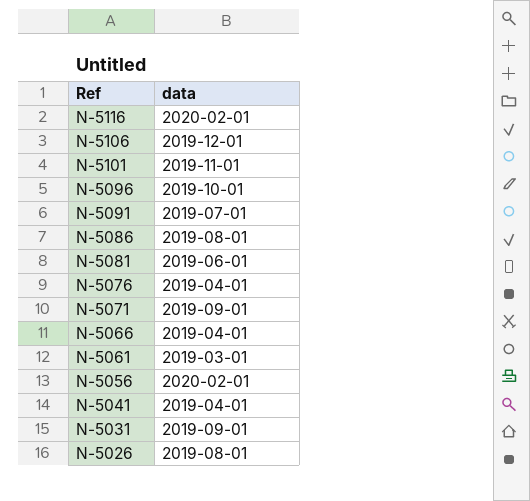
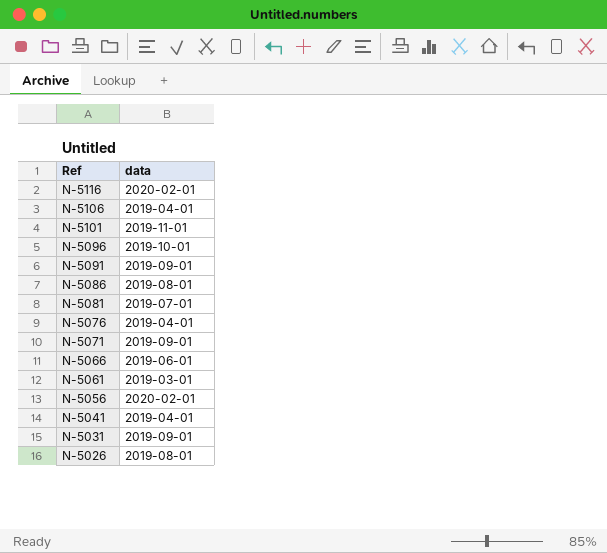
N-5106 | data: 2019-12-01 -> 2019-04-01
N-5091 | data: 2019-07-01 -> 2019-09-01
N-5081 | data: 2019-06-01 -> 2019-07-01
N-5066 | data: 2019-04-01 -> 2019-06-01

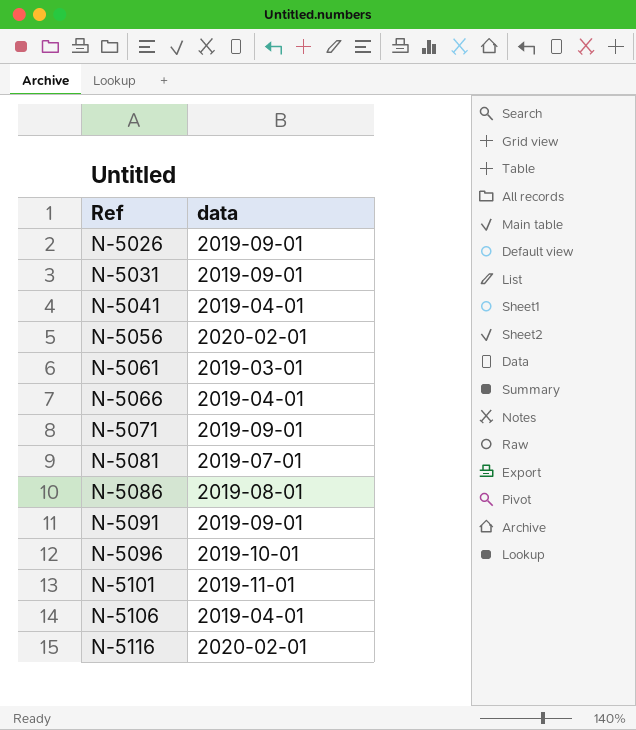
row order: Ref descending -> Ref ascending
row N-5076: 2019-04-01 -> none
N-5026 | data: 2019-08-01 -> 2019-09-01
N-5066 | data: 2019-06-01 -> 2019-04-01

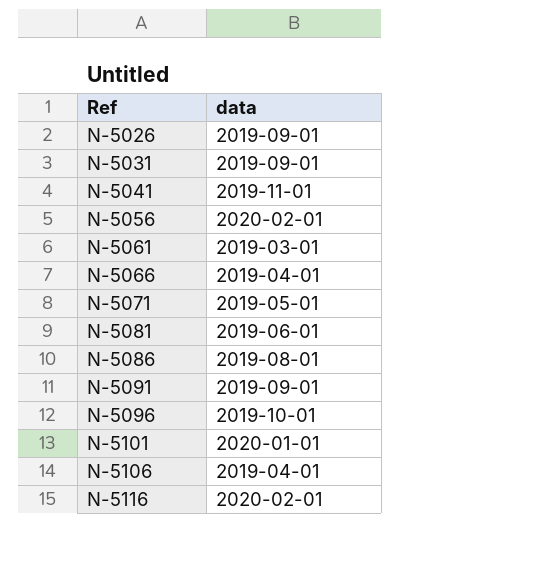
N-5041 | data: 2019-04-01 -> 2019-11-01
N-5071 | data: 2019-09-01 -> 2019-05-01
N-5081 | data: 2019-07-01 -> 2019-06-01
N-5101 | data: 2019-11-01 -> 2020-01-01

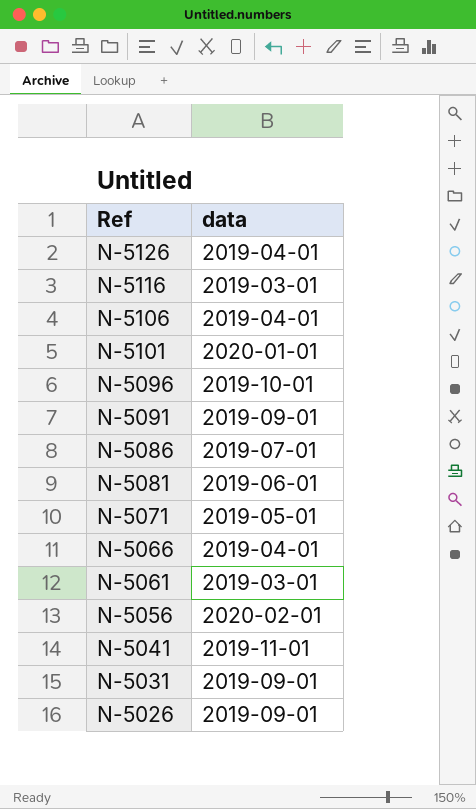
row order: Ref ascending -> Ref descending
row N-5126: none -> 2019-04-01
N-5116 | data: 2020-02-01 -> 2019-03-01
N-5086 | data: 2019-08-01 -> 2019-07-01

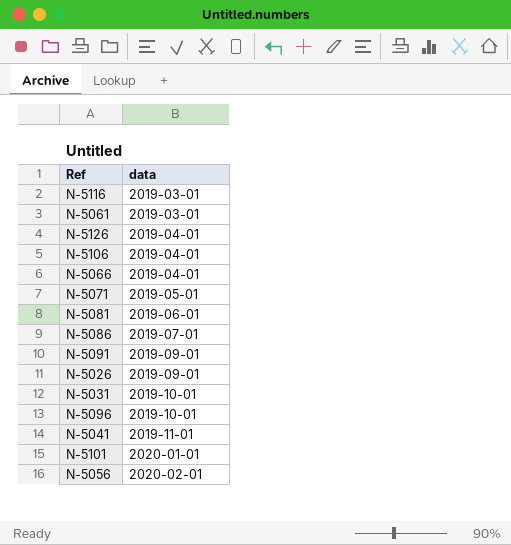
row order: Ref descending -> data ascending
N-5031 | data: 2019-09-01 -> 2019-10-01

